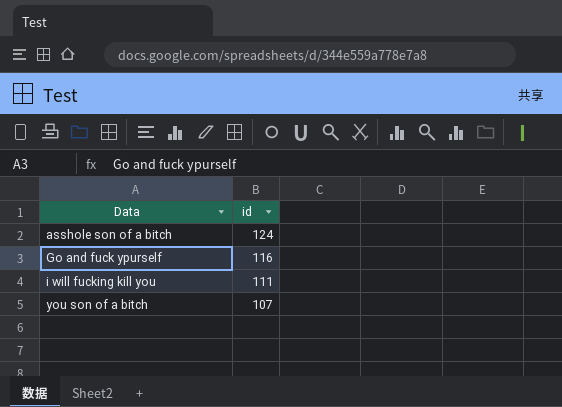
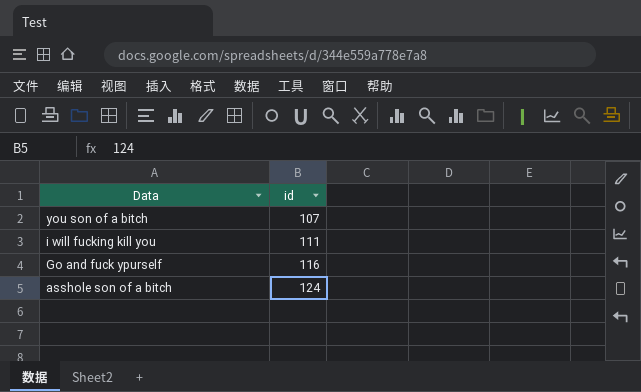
row order: Data ascending -> Data descending

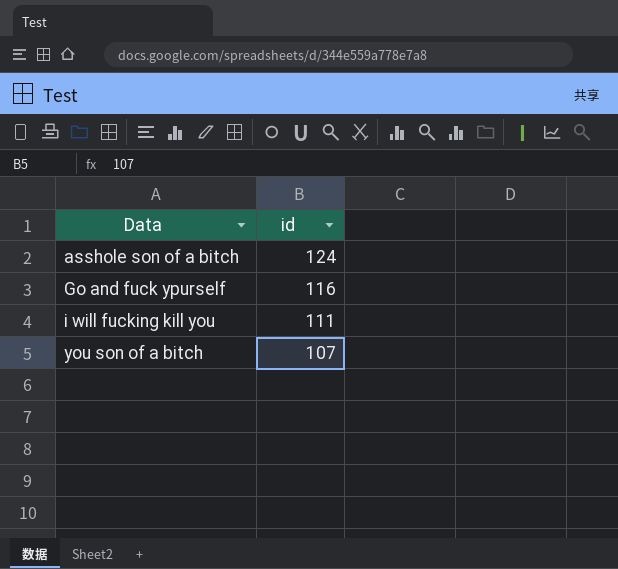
row order: Data descending -> Data ascending

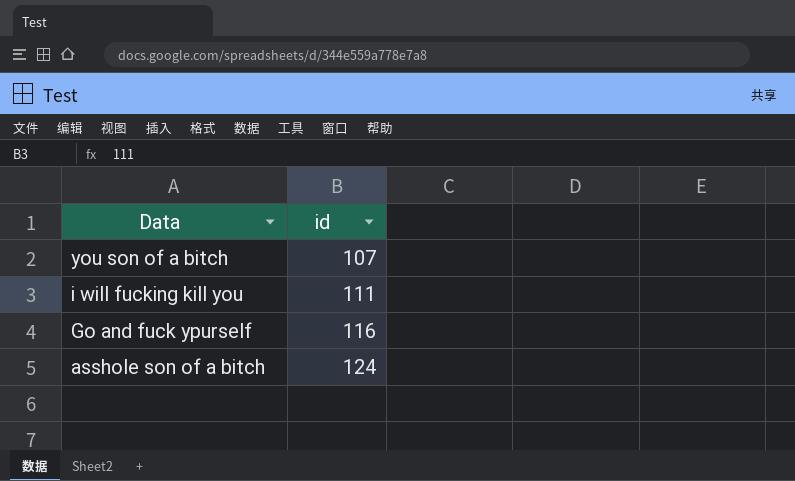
row order: Data ascending -> Data descending

